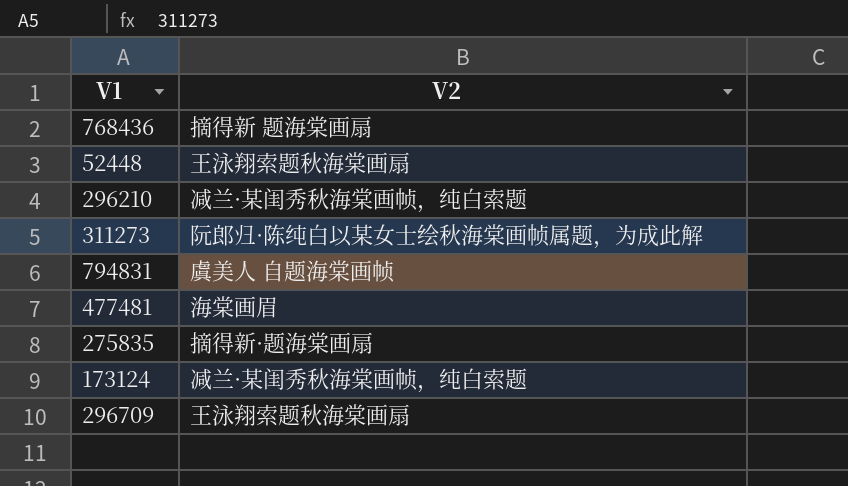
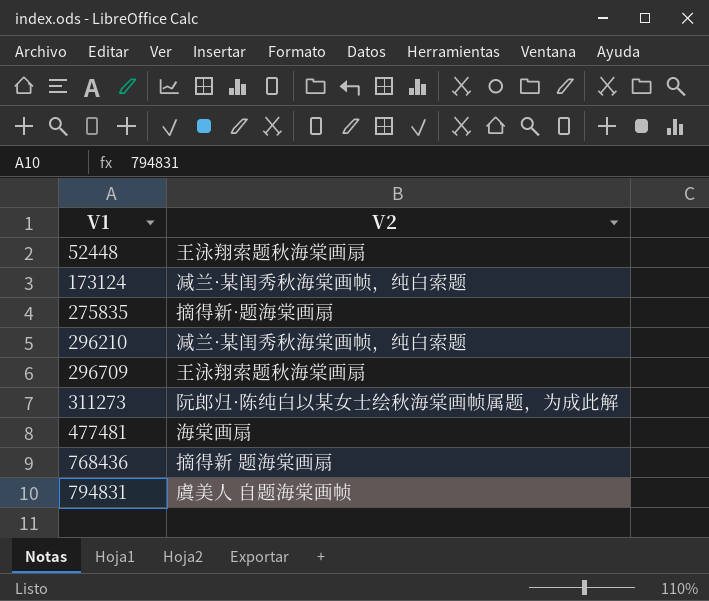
row order: none -> V1 ascending
477481 | V2: 海棠画眉 -> 海棠画扇

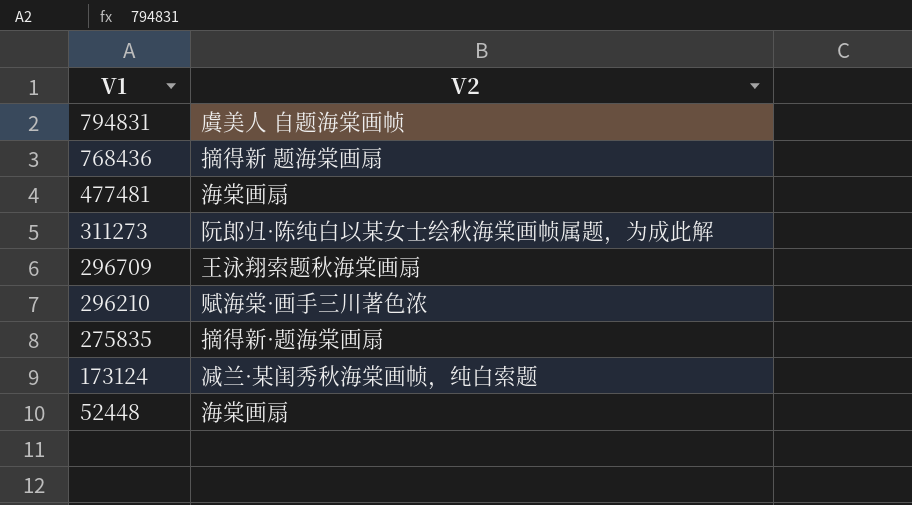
row order: V1 ascending -> V1 descending
296210 | V2: 减兰·某闺秀秋海棠画帧，纯白索题 -> 赋海棠·画手三川著色浓
52448 | V2: 王泳翔索题秋海棠画扇 -> 海棠画扇

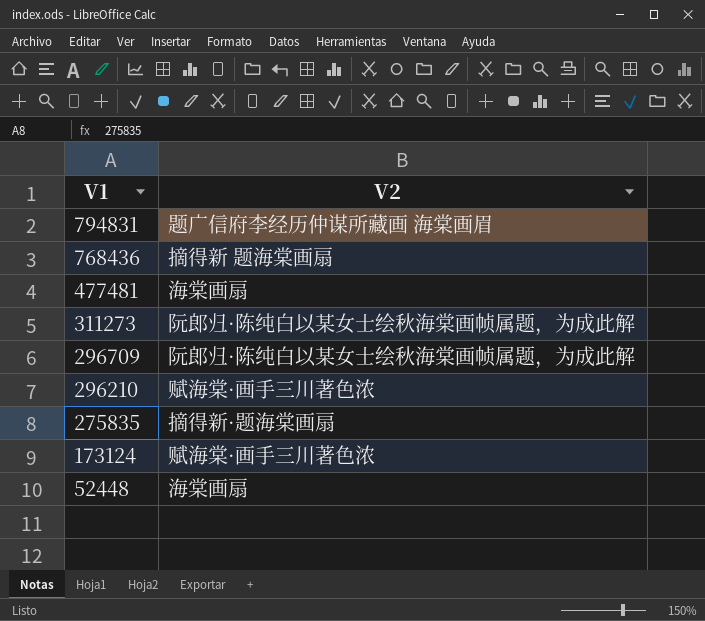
794831 | V2: 虞美人 自题海棠画帧 -> 题广信府李经历仲谋所藏画 海棠画眉
296709 | V2: 王泳翔索题秋海棠画扇 -> 阮郎归·陈纯白以某女士绘秋海棠画帧属题，为成此解
173124 | V2: 减兰·某闺秀秋海棠画帧，纯白索题 -> 赋海棠·画手三川著色浓

